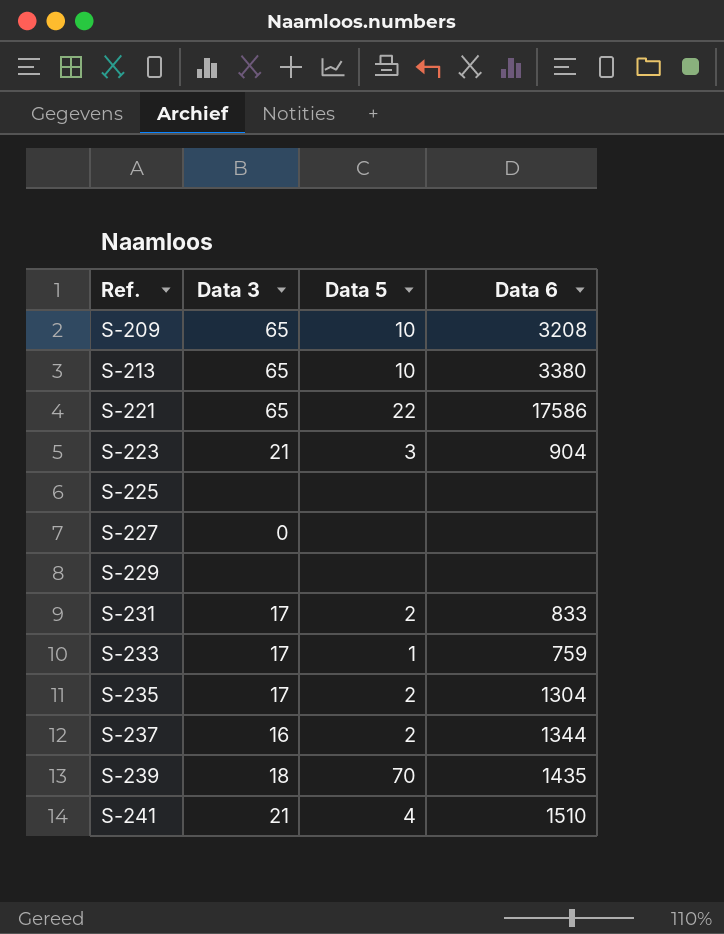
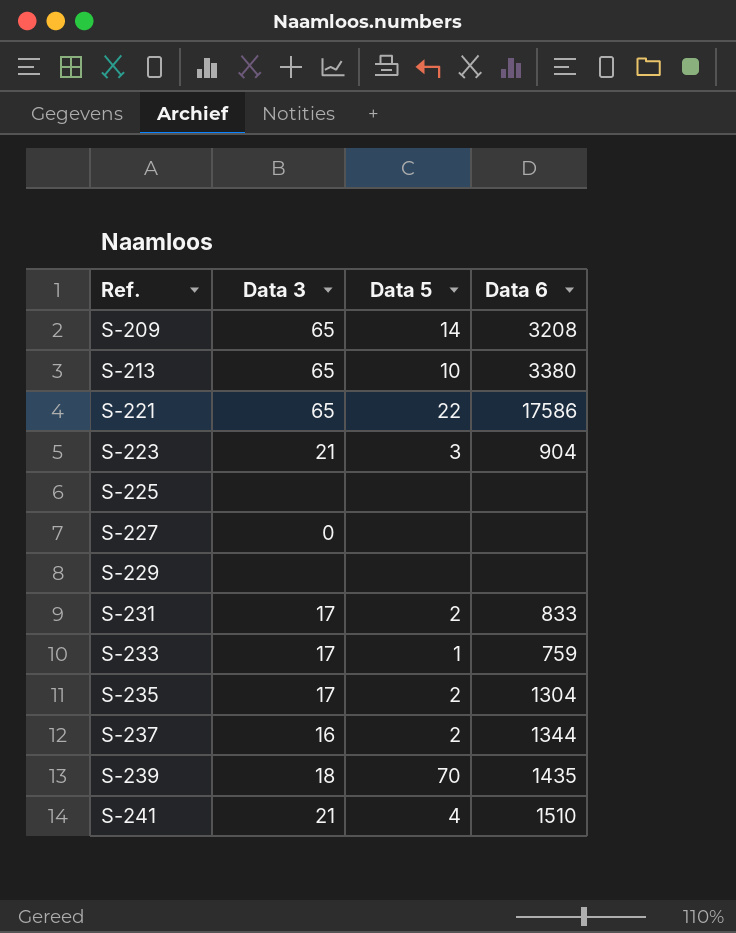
S-209 | Data 5: 10 -> 14

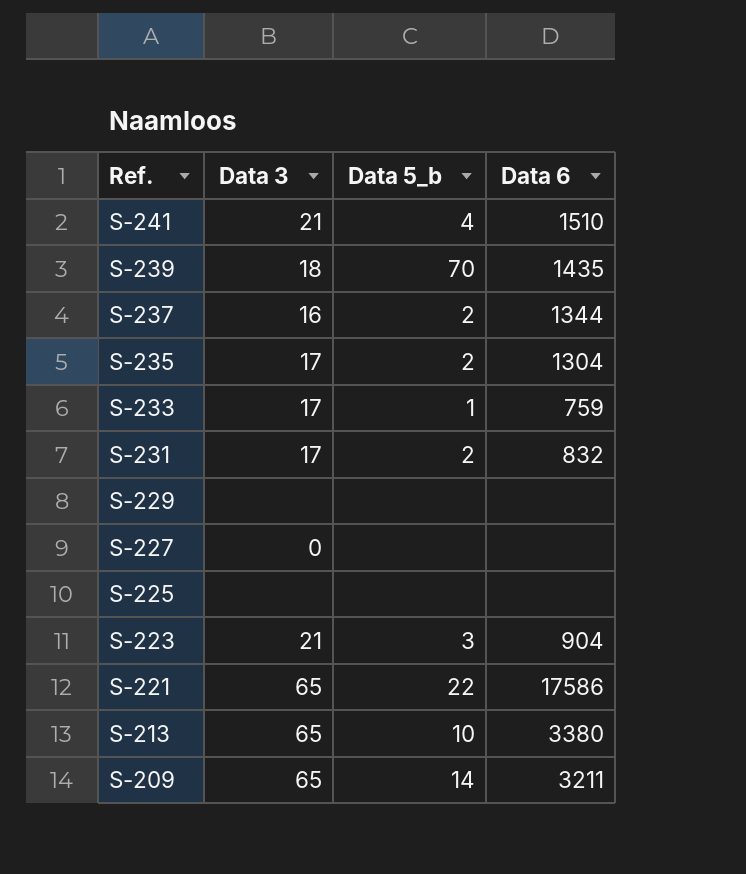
row order: Ref. ascending -> Ref. descending
column name: Data 5 -> Data 5_b
S-231 | Data 6: 833 -> 832
S-209 | Data 6: 3208 -> 3211

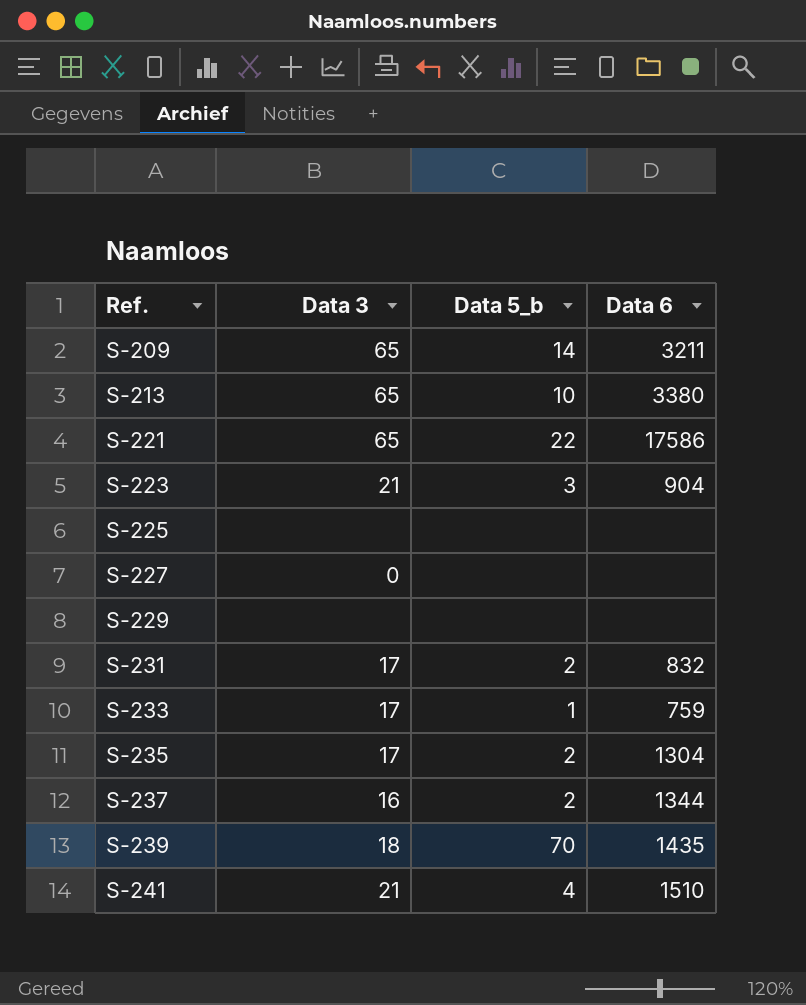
row order: Ref. descending -> Ref. ascending

